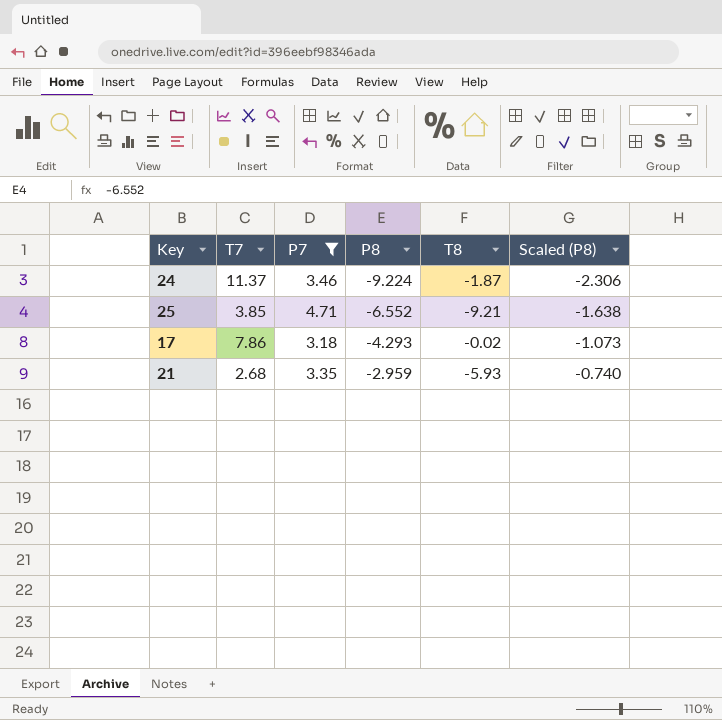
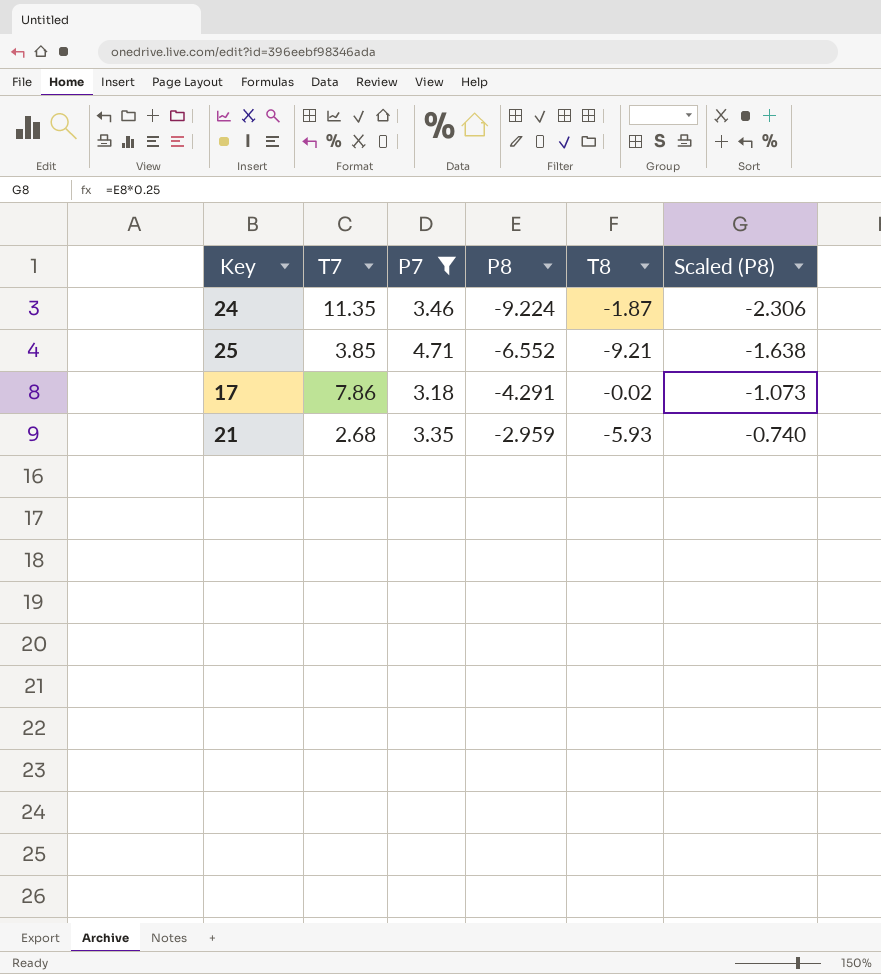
24 | T7: 11.37 -> 11.35
17 | P8: -4.293 -> -4.291

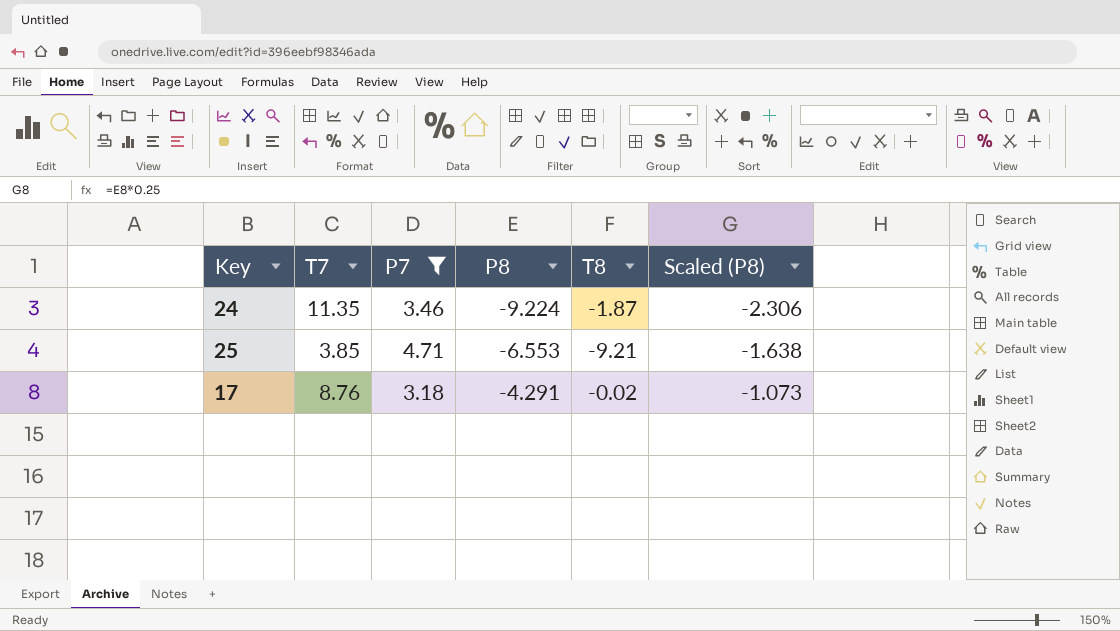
row 21: 2.68 | 3.35 | -2.959 | -5.93 | -0.740 -> none
25 | P8: -6.552 -> -6.553
17 | T7: 7.86 -> 8.76

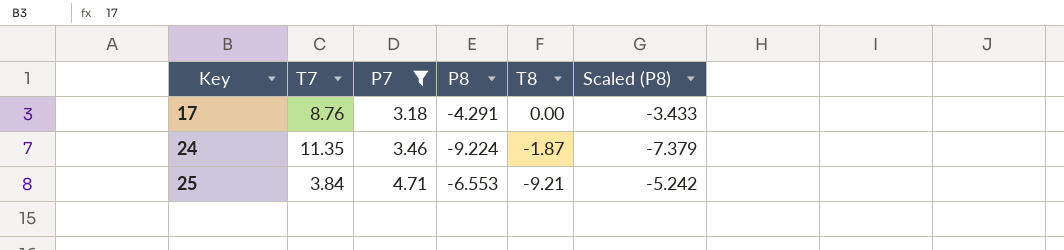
row order: P8 ascending -> Key ascending
column Scaled (P8) | formula: [P8] * 0.25 -> [P8] * 0.8
17 | T8: -0.02 -> 0.00
25 | T7: 3.85 -> 3.84

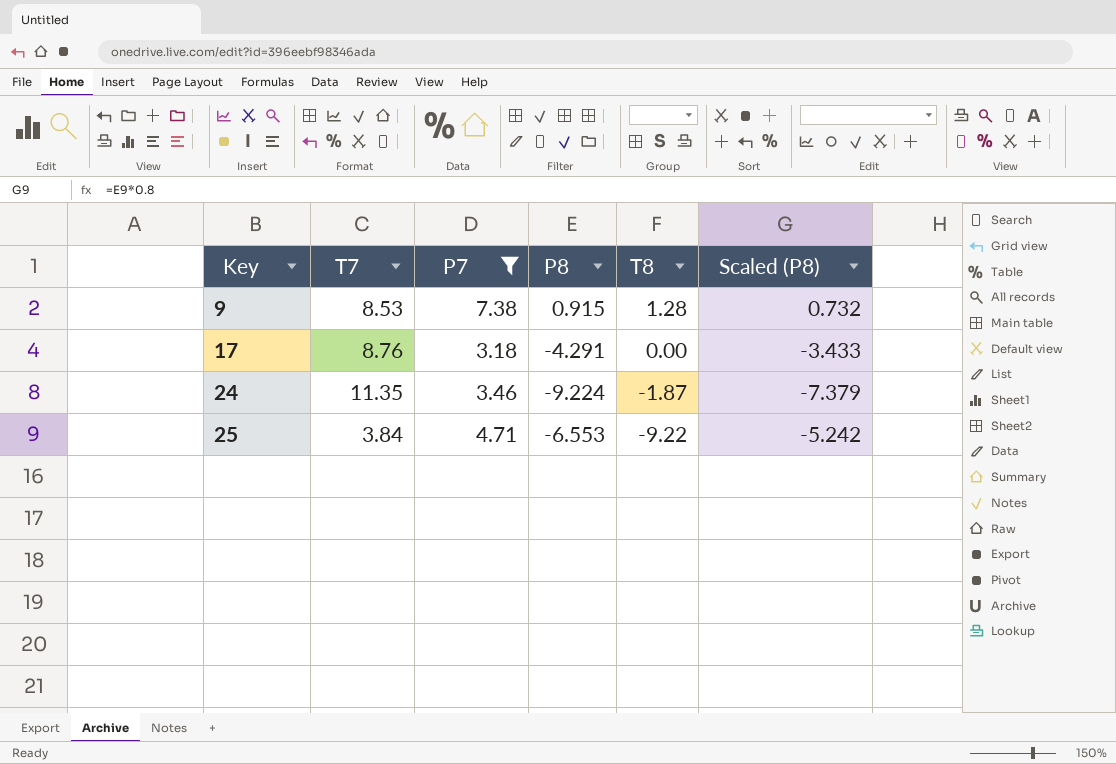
row 9: none -> 8.53 | 7.38 | 0.915 | 1.28 | 0.732
25 | T8: -9.21 -> -9.22

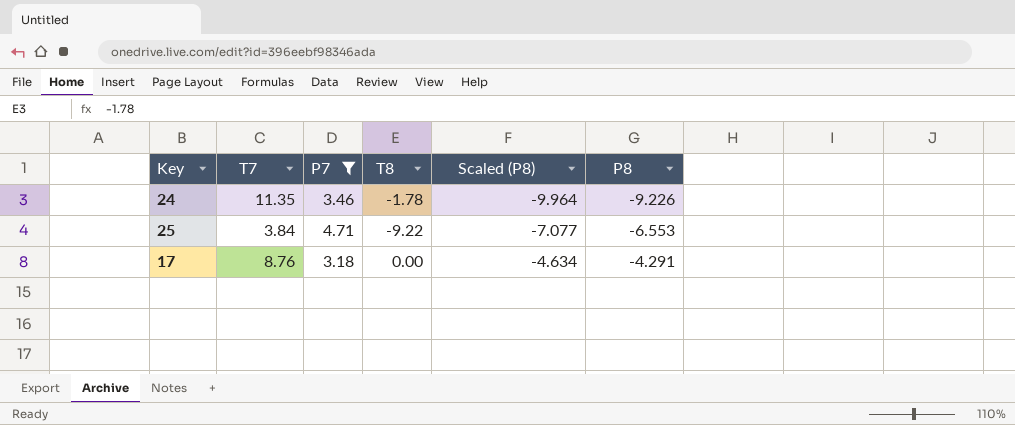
row order: Key ascending -> Scaled (P8) ascending
column Scaled (P8) | formula: [P8] * 0.8 -> [P8] * 1.08
column P8 | position: 4 -> 6
row 9: 8.53 | 7.38 | 0.915 | 1.28 | 0.732 -> none
24 | T8: -1.87 -> -1.78
24 | P8: -9.224 -> -9.226

